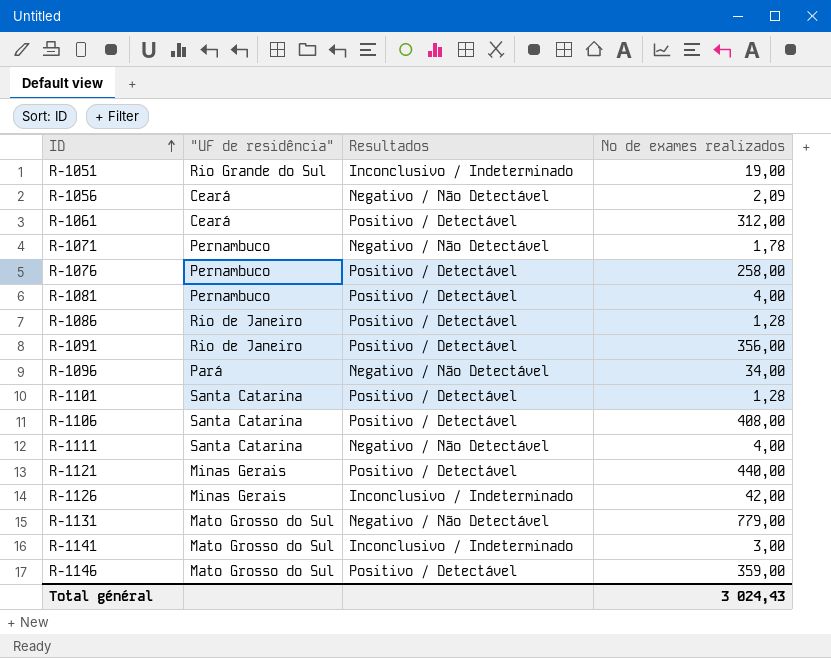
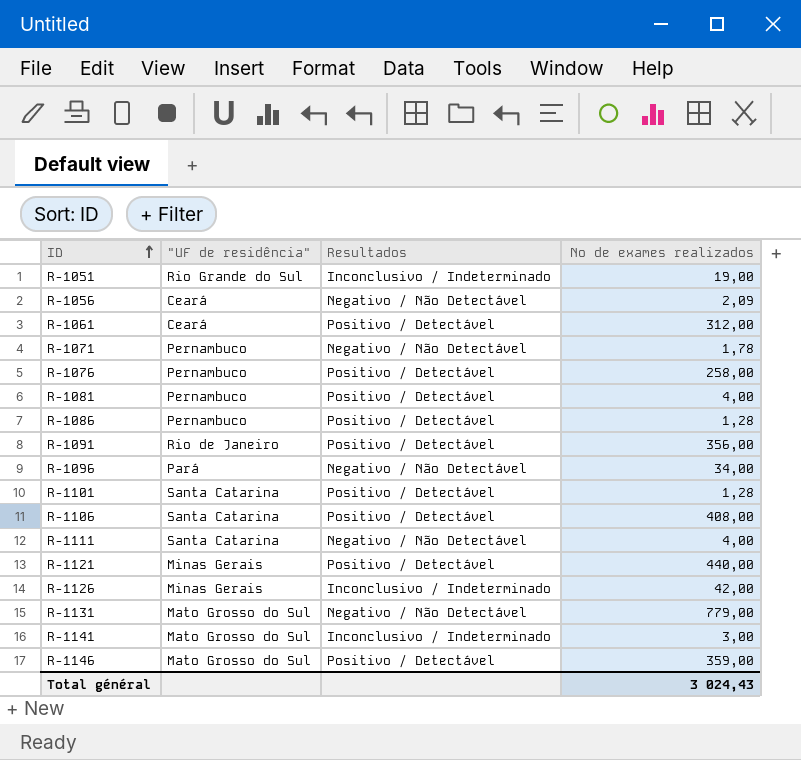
R-1086 | "UF de residência": Rio de Janeiro -> Pernambuco

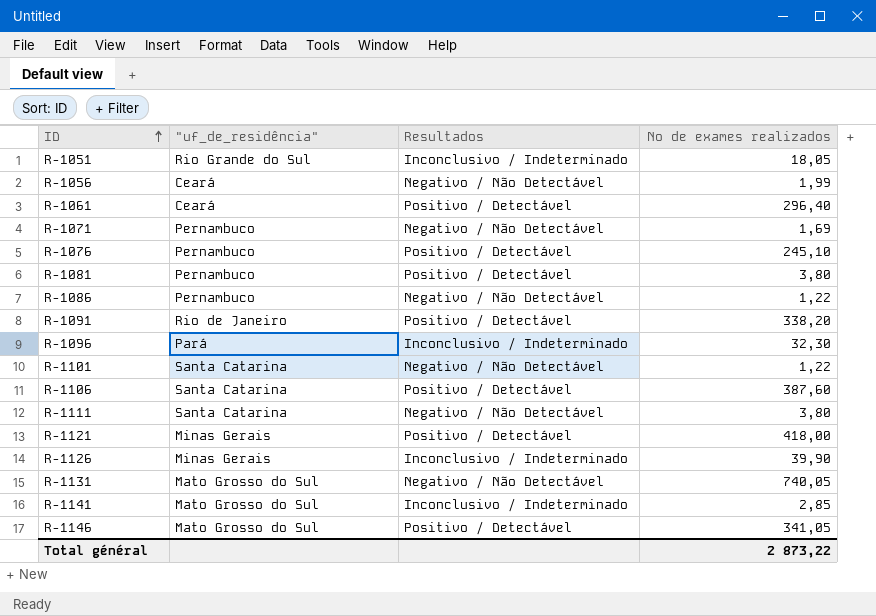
column name: "UF de residência" -> "uf_de_residência"
R-1051 | Nº de exames realizados: 19,00 -> 18,05
R-1056 | Nº de exames realizados: 2,09 -> 1,99
R-1061 | Nº de exames realizados: 312,00 -> 296,40
R-1071 | Nº de exames realizados: 1,78 -> 1,69
R-1076 | Nº de exames realizados: 258,00 -> 245,10
R-1081 | Nº de exames realizados: 4,00 -> 3,80
R-1086 | Resultados: Positivo / Detectável -> Negativo / Não Detectável
R-1086 | Nº de exames realizados: 1,28 -> 1,22
R-1091 | Nº de exames realizados: 356,00 -> 338,20
R-1096 | Resultados: Negativo / Não Detectável -> Inconclusivo / Indeterminado
R-1096 | Nº de exames realizados: 34,00 -> 32,30
R-1101 | Resultados: Positivo / Detectável -> Negativo / Não Detectável
R-1101 | Nº de exames realizados: 1,28 -> 1,22
R-1106 | Nº de exames realizados: 408,00 -> 387,60
R-1111 | Nº de exames realizados: 4,00 -> 3,80
R-1121 | Nº de exames realizados: 440,00 -> 418,00
R-1126 | Nº de exames realizados: 42,00 -> 39,90
R-1131 | Nº de exames realizados: 779,00 -> 740,05
R-1141 | Nº de exames realizados: 3,00 -> 2,85
R-1146 | Nº de exames realizados: 359,00 -> 341,05
Total général | Nº de exames realizados: 3 024,43 -> 2 873,22

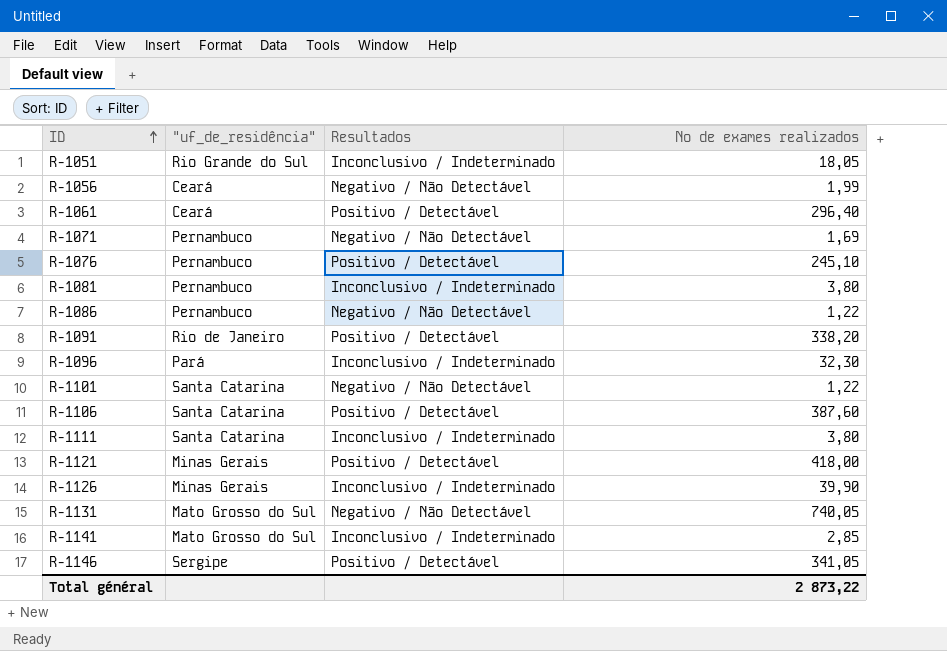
R-1081 | Resultados: Positivo / Detectável -> Inconclusivo / Indeterminado
R-1111 | Resultados: Negativo / Não Detectável -> Inconclusivo / Indeterminado
R-1146 | "uf_de_residência": Mato Grosso do Sul -> Sergipe

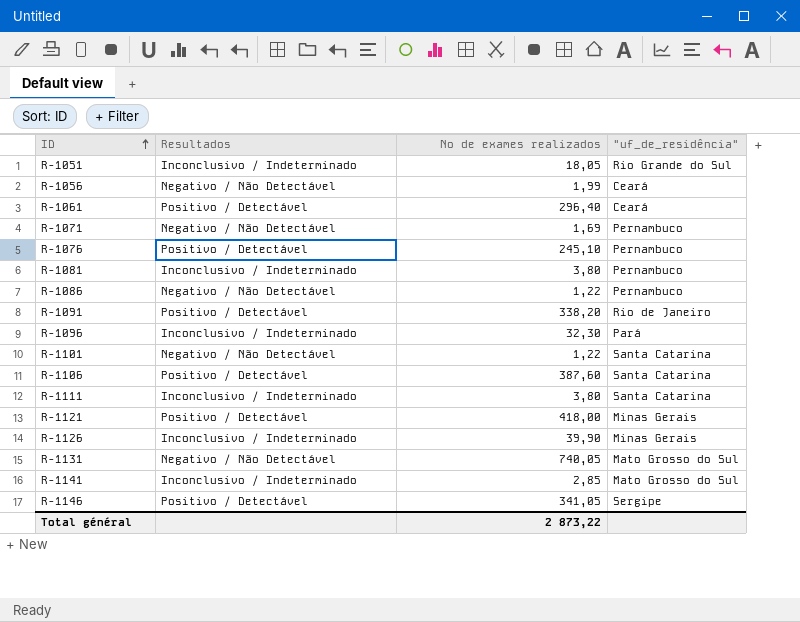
column "uf_de_residência" | position: 2 -> 4

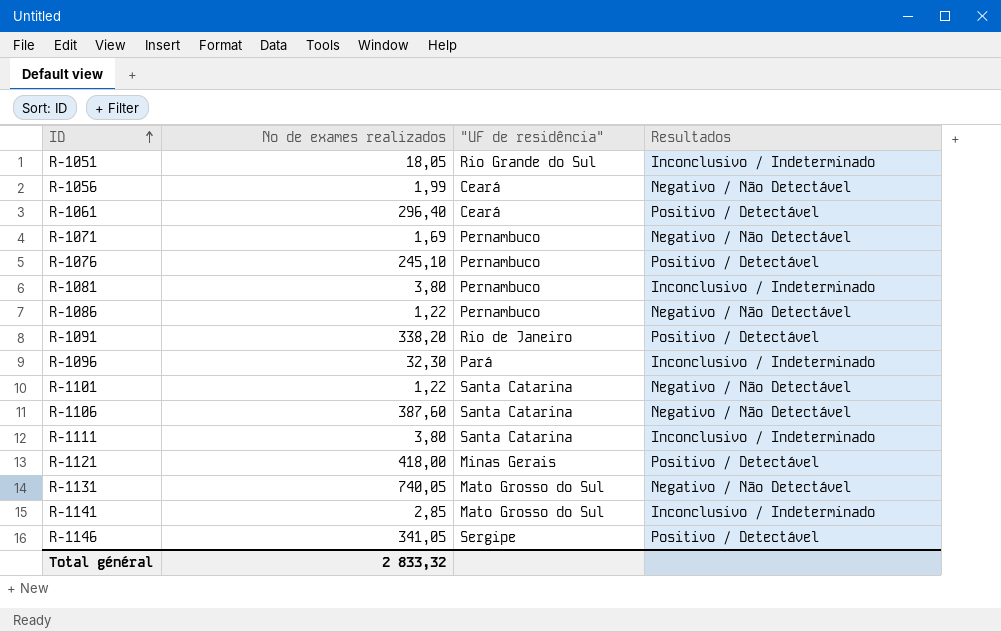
column name: "uf_de_residência" -> "UF de residência"
column Resultados | position: 2 -> 4
row R-1126: Inconclusivo / Indeterminado | 39,90 | Minas Gerais -> none
R-1106 | Resultados: Positivo / Detectável -> Negativo / Não Detectável
Total général | Nº de exames realizados: 2 873,22 -> 2 833,32

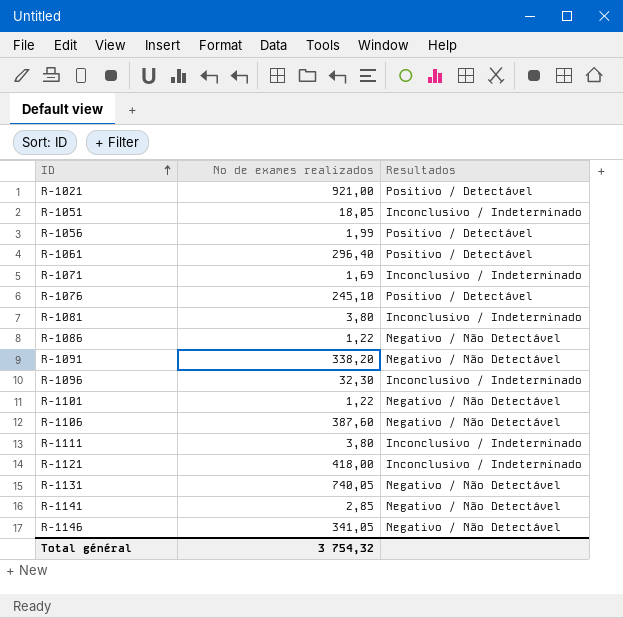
column "UF de residência" | position: 3 -> none
row R-1021: none -> 921,00 | Positivo / Detectável
R-1056 | Resultados: Negativo / Não Detectável -> Positivo / Detectável
R-1071 | Resultados: Negativo / Não Detectável -> Inconclusivo / Indeterminado
R-1091 | Resultados: Positivo / Detectável -> Negativo / Não Detectável
R-1121 | Resultados: Positivo / Detectável -> Inconclusivo / Indeterminado
R-1141 | Resultados: Inconclusivo / Indeterminado -> Negativo / Não Detectável
R-1146 | Resultados: Positivo / Detectável -> Negativo / Não Detectável
Total général | Nº de exames realizados: 2 833,32 -> 3 754,32

